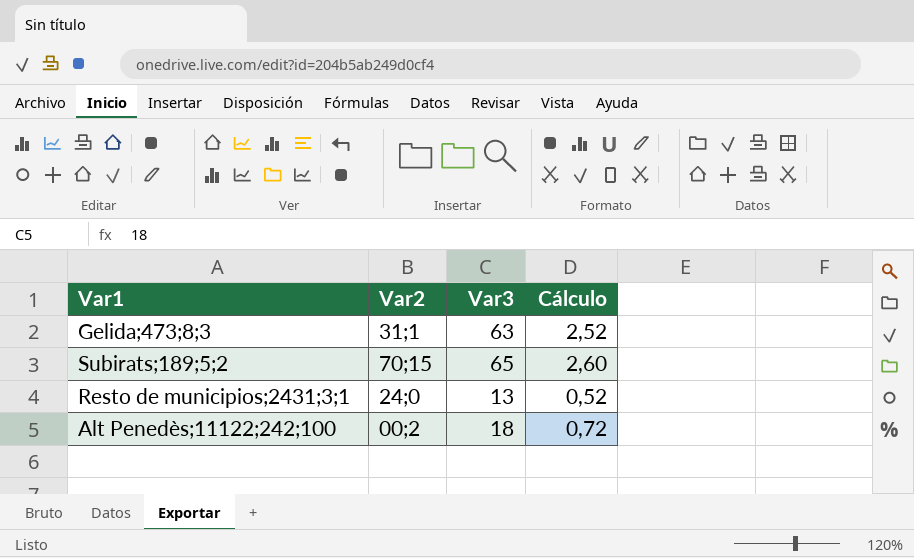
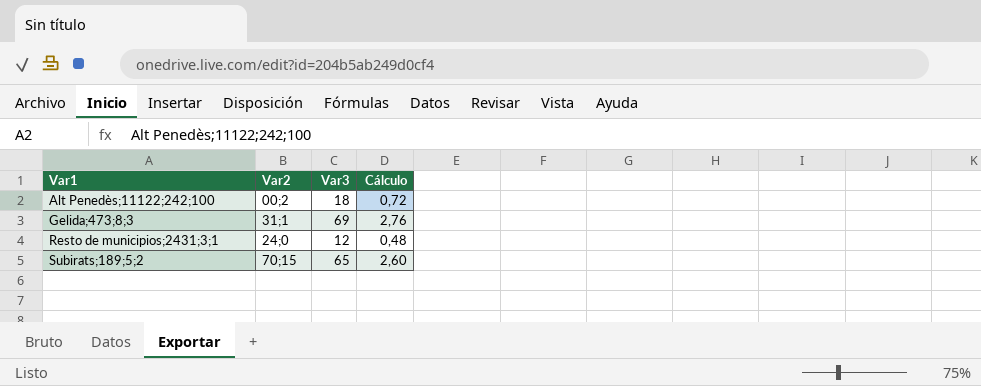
row order: none -> Var1 ascending
Gelida;473;8;3 | Var3: 63 -> 69
Gelida;473;8;3 | Cálculo: 2,52 -> 2,76
Resto de municipios;2431;3;1 | Var3: 13 -> 12
Resto de municipios;2431;3;1 | Cálculo: 0,52 -> 0,48

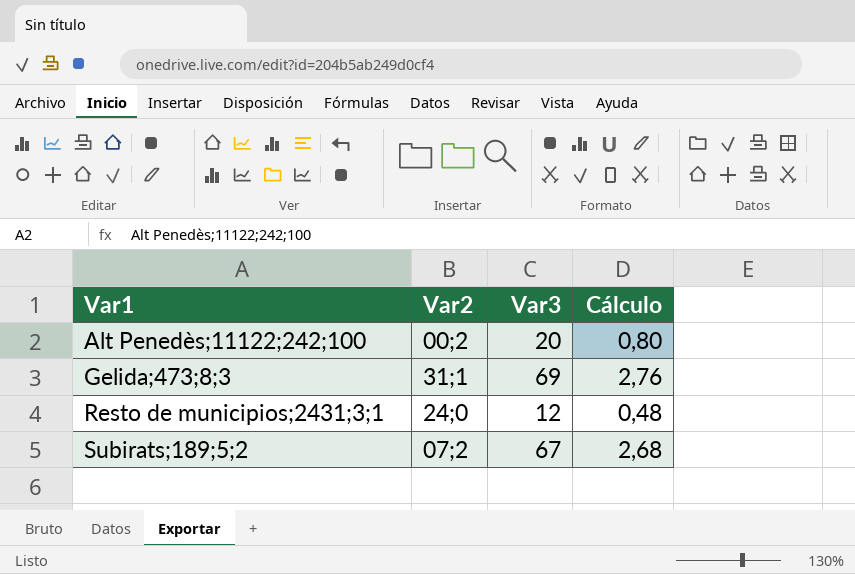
Alt Penedès;11122;242;100 | Var3: 18 -> 20
Alt Penedès;11122;242;100 | Cálculo: 0,72 -> 0,80
Subirats;189;5;2 | Var2: 70;15 -> 07;2
Subirats;189;5;2 | Var3: 65 -> 67
Subirats;189;5;2 | Cálculo: 2,60 -> 2,68

